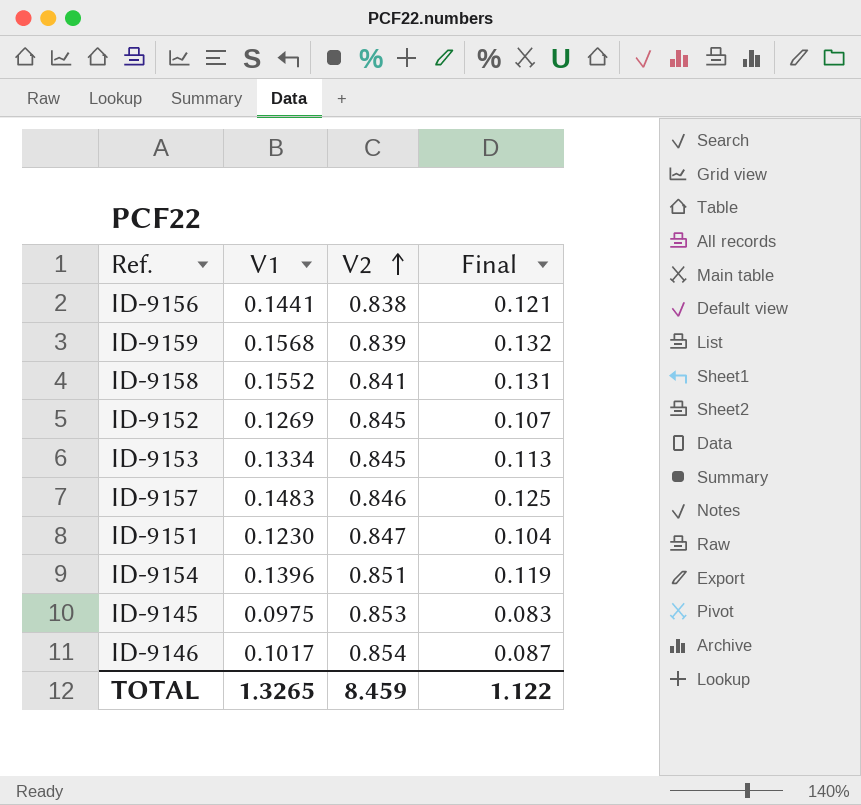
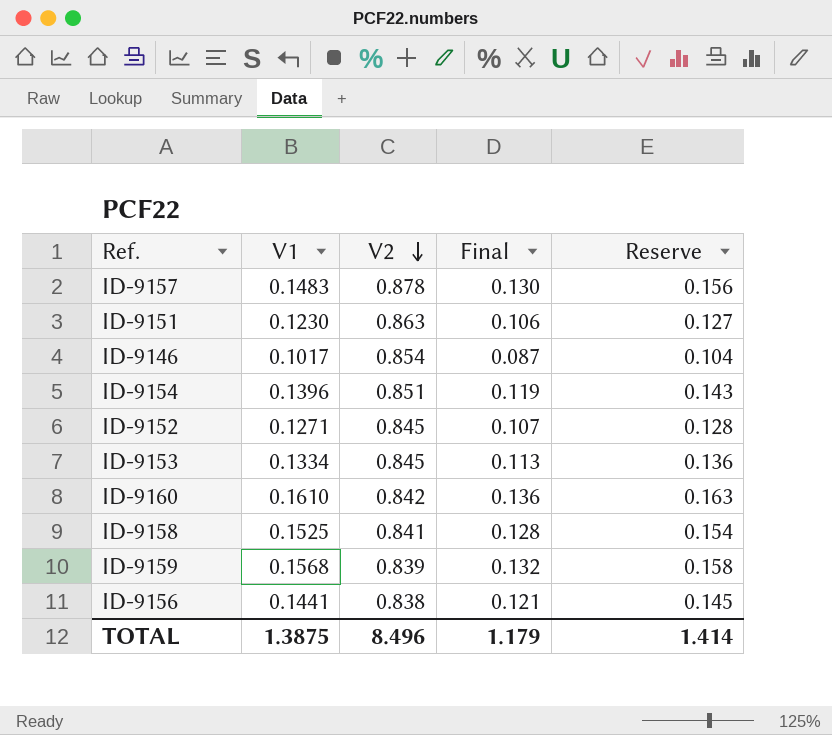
row order: V2 ascending -> V2 descending
column Reserve | formula: none -> [Final] * 1.2
row ID-9145: 0.0975 | 0.853 | 0.083 -> none
ID-9157 | V2: 0.846 -> 0.878
ID-9157 | Final: 0.125 -> 0.130
ID-9151 | V2: 0.847 -> 0.863
ID-9151 | Final: 0.104 -> 0.106
ID-9152 | V1: 0.1269 -> 0.1271
row ID-9160: none -> 0.1610 | 0.842 | 0.136 | 0.163
ID-9158 | V1: 0.1552 -> 0.1525
ID-9158 | Final: 0.131 -> 0.128
TOTAL | V1: 1.3265 -> 1.3875
TOTAL | V2: 8.459 -> 8.496
TOTAL | Final: 1.122 -> 1.179

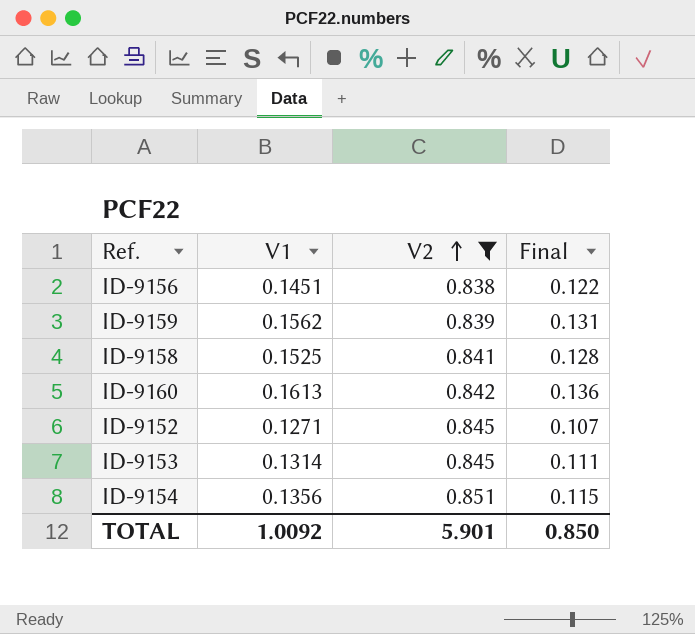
filter: none -> V2 <= 0.851
row order: V2 descending -> V2 ascending
column Reserve | formula: [Final] * 1.2 -> none
ID-9156 | V1: 0.1441 -> 0.1451
ID-9156 | Final: 0.121 -> 0.122
ID-9159 | V1: 0.1568 -> 0.1562
ID-9159 | Final: 0.132 -> 0.131
ID-9160 | V1: 0.1610 -> 0.1613
ID-9153 | V1: 0.1334 -> 0.1314
ID-9153 | Final: 0.113 -> 0.111
ID-9154 | V1: 0.1396 -> 0.1356
ID-9154 | Final: 0.119 -> 0.115
TOTAL | V1: 1.3875 -> 1.0092
TOTAL | V2: 8.496 -> 5.901
TOTAL | Final: 1.179 -> 0.850

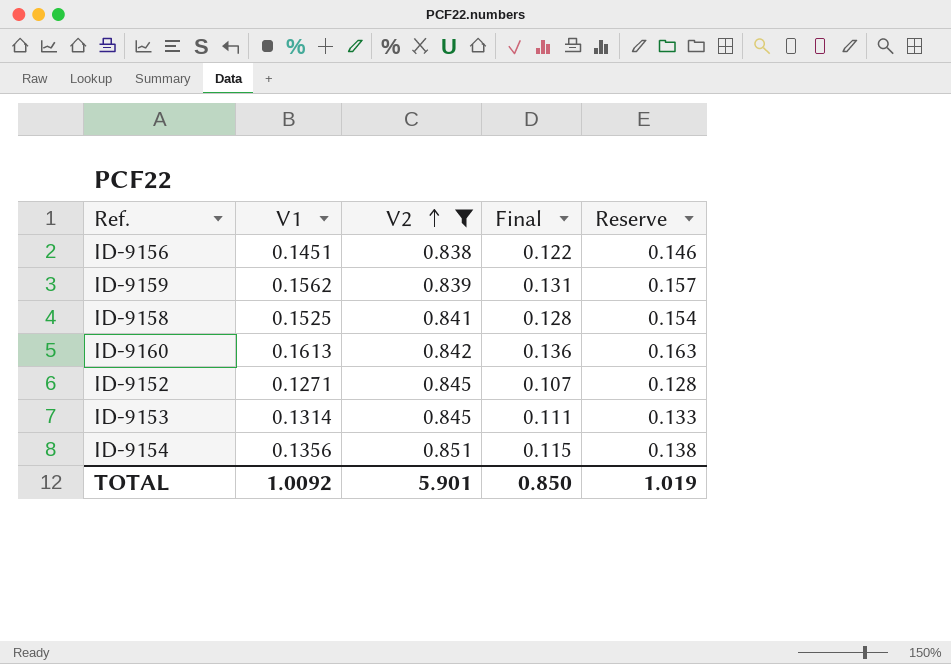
column Reserve | formula: none -> [Final] * 1.2

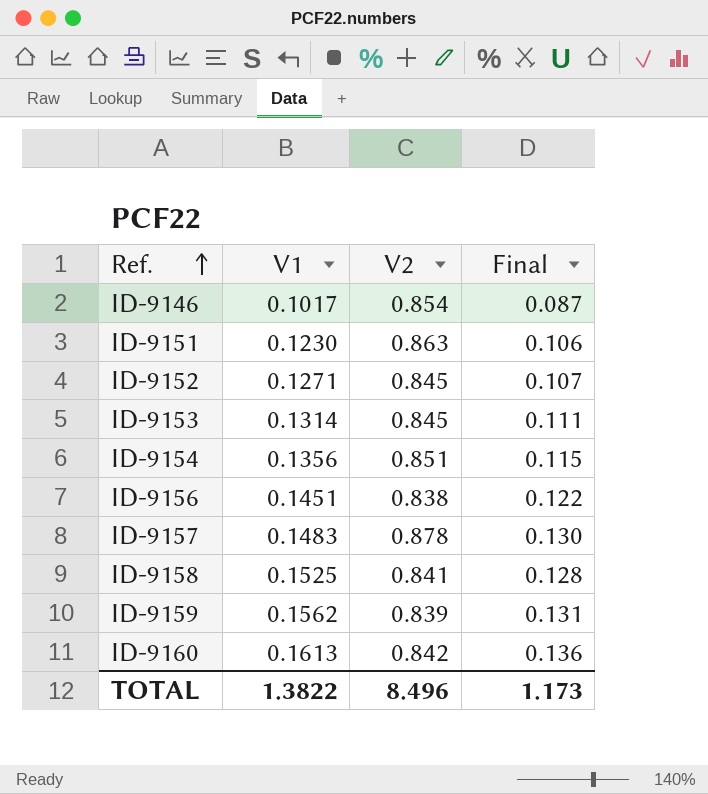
filter: V2 <= 0.851 -> none
row order: V2 ascending -> Ref. ascending
column Reserve | formula: [Final] * 1.2 -> none
TOTAL | V1: 1.0092 -> 1.3822
TOTAL | V2: 5.901 -> 8.496
TOTAL | Final: 0.850 -> 1.173

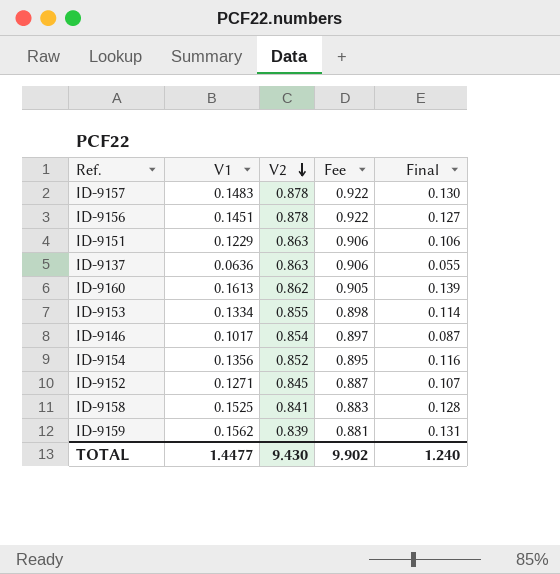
row order: Ref. ascending -> V2 descending
column Fee | formula: none -> [V2] * 1.05
ID-9156 | V2: 0.838 -> 0.878
ID-9156 | Final: 0.122 -> 0.127
ID-9151 | V1: 0.1230 -> 0.1229
row ID-9137: none -> 0.0636 | 0.863 | 0.906 | 0.055
ID-9160 | V2: 0.842 -> 0.862
ID-9160 | Final: 0.136 -> 0.139
ID-9153 | V1: 0.1314 -> 0.1334
ID-9153 | V2: 0.845 -> 0.855
ID-9153 | Final: 0.111 -> 0.114
ID-9154 | V2: 0.851 -> 0.852
ID-9154 | Final: 0.115 -> 0.116
TOTAL | V1: 1.3822 -> 1.4477
TOTAL | V2: 8.496 -> 9.430
TOTAL | Final: 1.173 -> 1.240

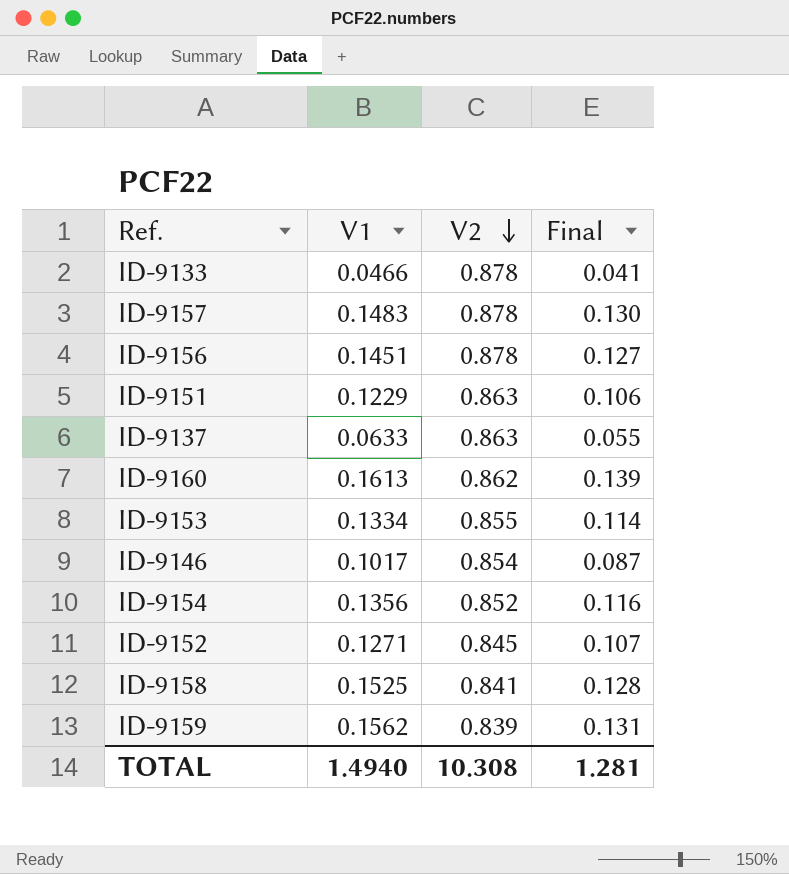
column Fee | formula: [V2] * 1.05 -> none
row ID-9133: none -> 0.0466 | 0.878 | 0.041
ID-9137 | V1: 0.0636 -> 0.0633
TOTAL | V1: 1.4477 -> 1.4940
TOTAL | V2: 9.430 -> 10.308
TOTAL | Final: 1.240 -> 1.281

